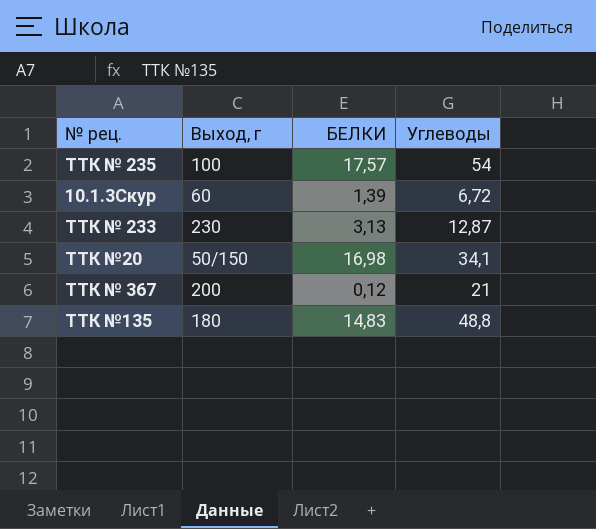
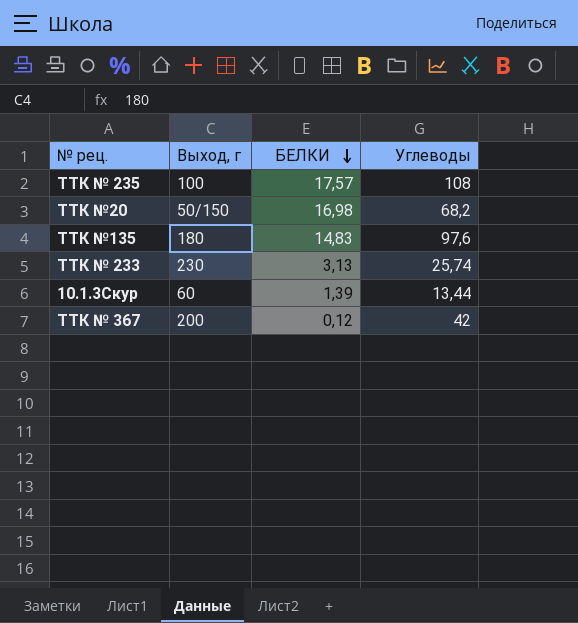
row order: none -> БЕЛКИ descending
ТТК № 235 | Углеводы: 54 -> 108
ТТК №20 | Углеводы: 34,1 -> 68,2
ТТК №135 | Углеводы: 48,8 -> 97,6
ТТК № 233 | Углеводы: 12,87 -> 25,74
10.1.3Скур | Углеводы: 6,72 -> 13,44
ТТК № 367 | Углеводы: 21 -> 42

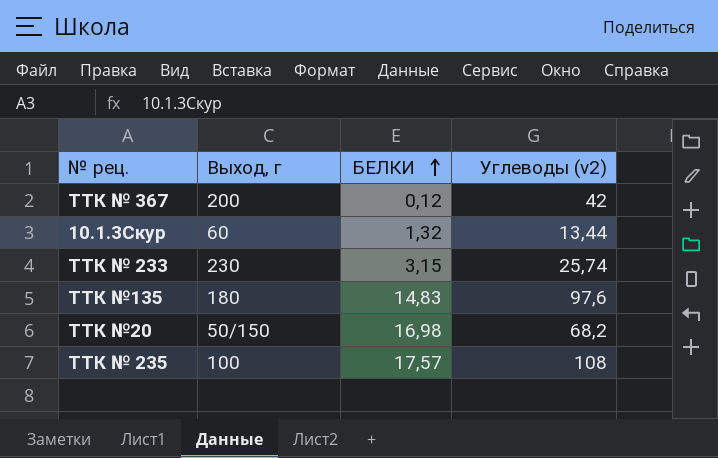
row order: БЕЛКИ descending -> БЕЛКИ ascending
column name: Углеводы -> Углеводы (v2)
10.1.3Скур | БЕЛКИ: 1,39 -> 1,32
ТТК № 233 | БЕЛКИ: 3,13 -> 3,15

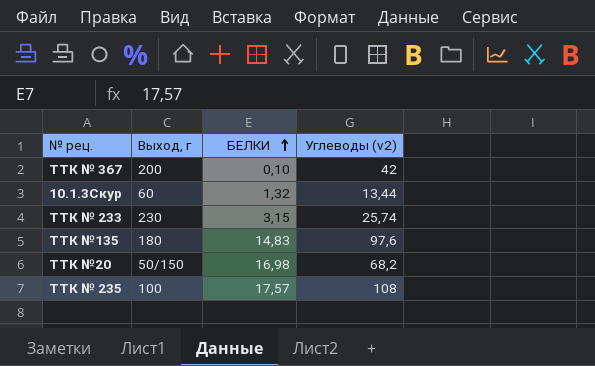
ТТК № 367 | БЕЛКИ: 0,12 -> 0,10

